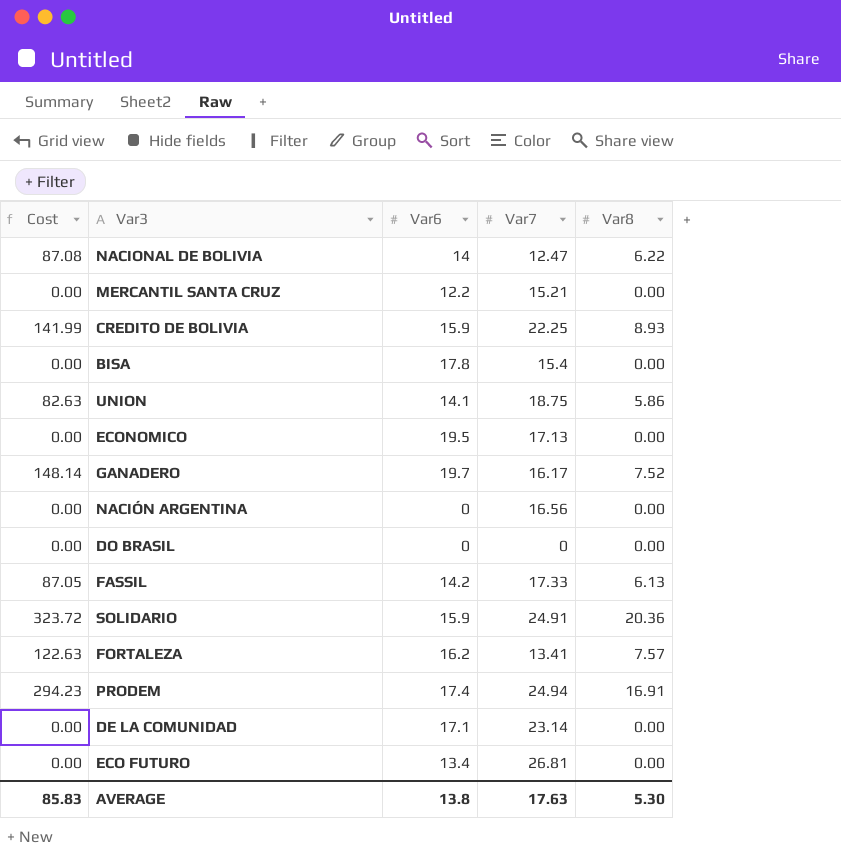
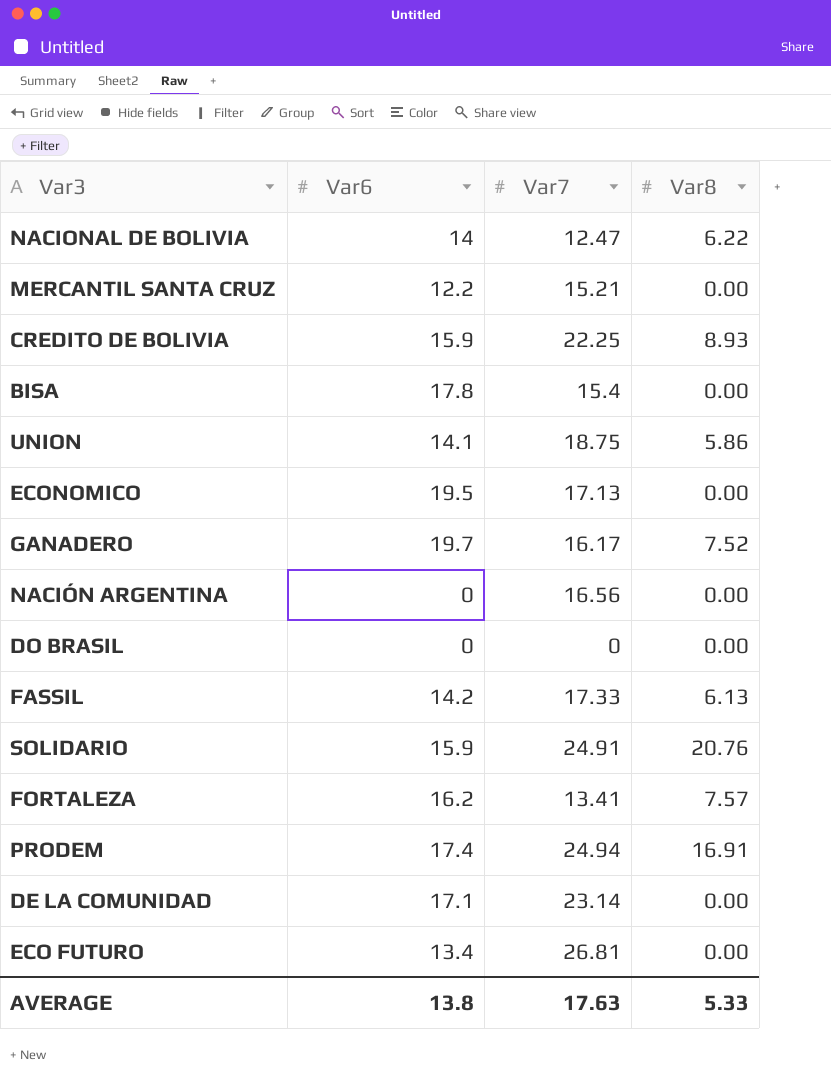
column Cost | formula: [Var6] * [Var8] -> none
SOLIDARIO | Var8: 20.36 -> 20.76
AVERAGE | Var8: 5.30 -> 5.33

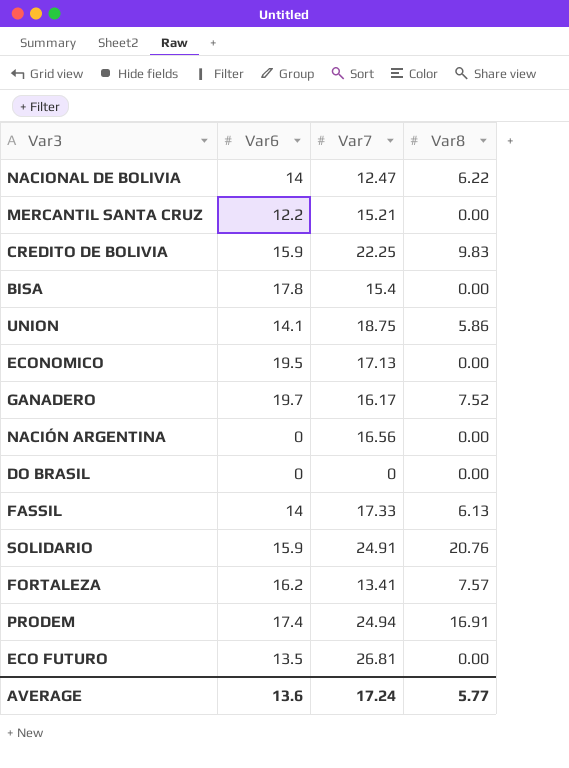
row DE LA COMUNIDAD: 17.1 | 23.14 | 0.00 -> none
CREDITO DE BOLIVIA | Var8: 8.93 -> 9.83
FASSIL | Var6: 14.2 -> 14
ECO FUTURO | Var6: 13.4 -> 13.5
AVERAGE | Var6: 13.8 -> 13.6
AVERAGE | Var7: 17.63 -> 17.24
AVERAGE | Var8: 5.33 -> 5.77

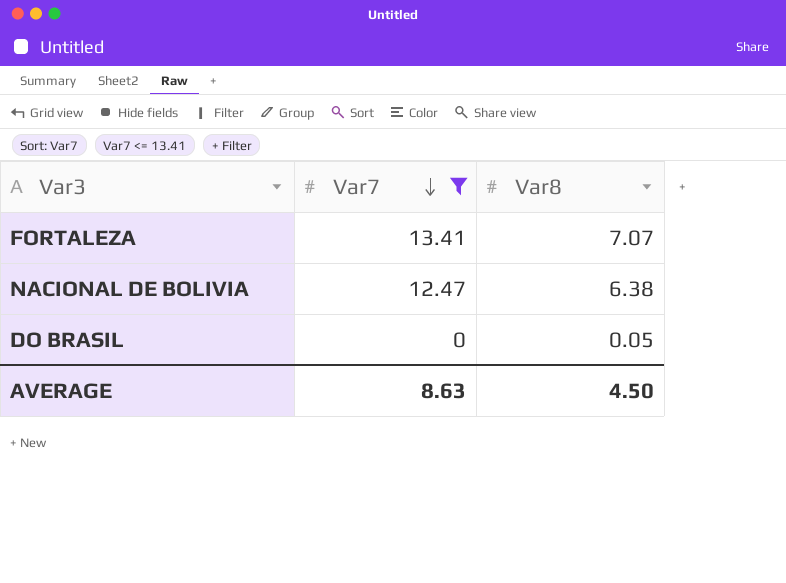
filter: none -> Var7 <= 13.41
row order: none -> Var7 descending
column Var6 | position: 2 -> none
FORTALEZA | Var8: 7.57 -> 7.07
NACIONAL DE BOLIVIA | Var8: 6.22 -> 6.38
DO BRASIL | Var8: 0.00 -> 0.05
AVERAGE | Var7: 17.24 -> 8.63
AVERAGE | Var8: 5.77 -> 4.50

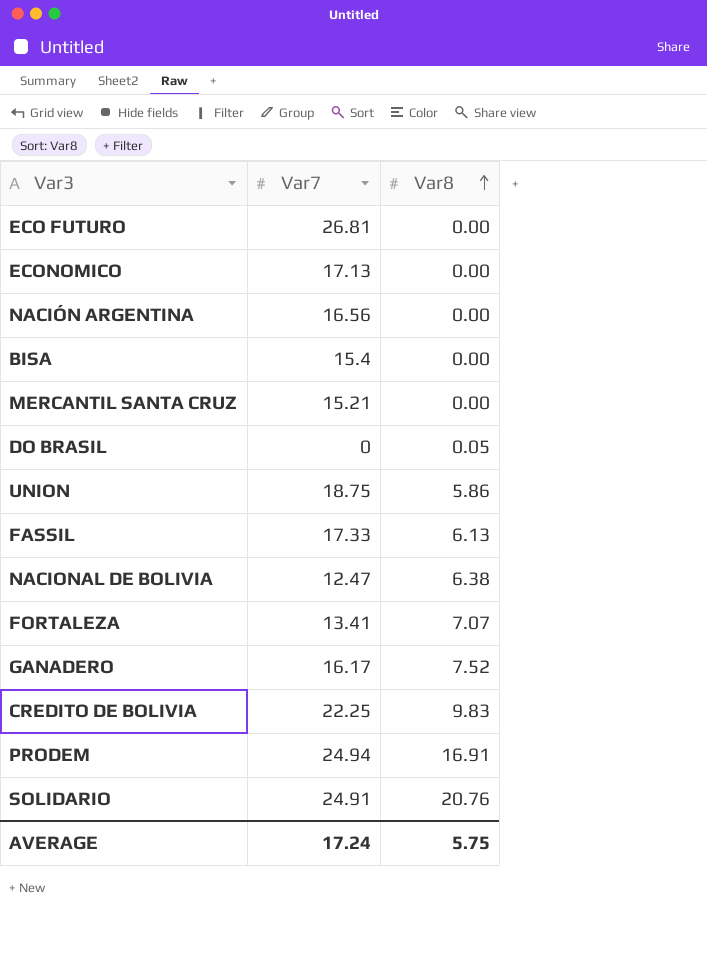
filter: Var7 <= 13.41 -> none
row order: Var7 descending -> Var8 ascending
AVERAGE | Var7: 8.63 -> 17.24
AVERAGE | Var8: 4.50 -> 5.75

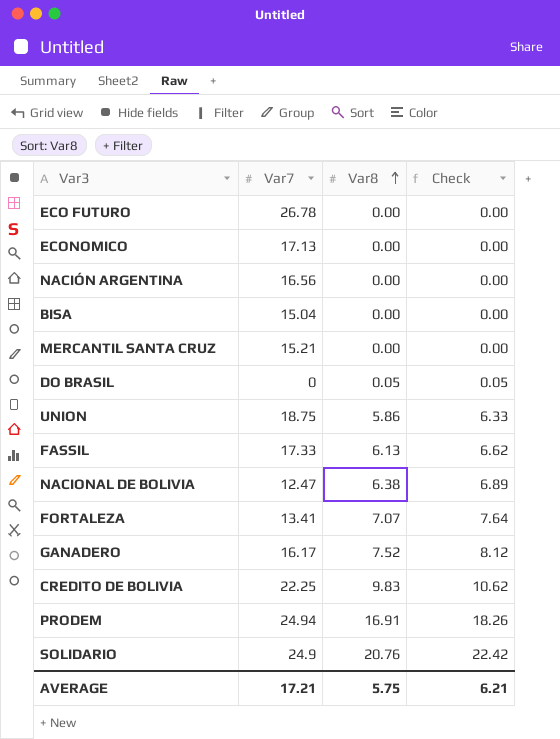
column Check | formula: none -> [Var8] * 1.08
ECO FUTURO | Var7: 26.81 -> 26.78
BISA | Var7: 15.4 -> 15.04
SOLIDARIO | Var7: 24.91 -> 24.9
AVERAGE | Var7: 17.24 -> 17.21

